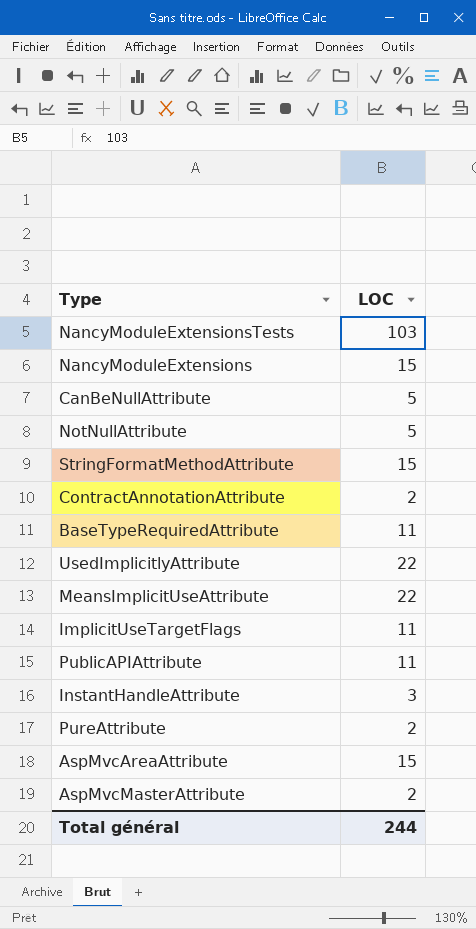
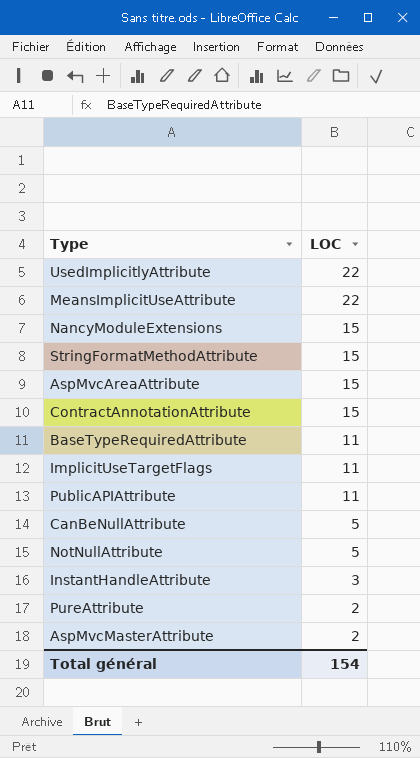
row order: none -> LOC descending
row NancyModuleExtensionsTests: 103 -> none
ContractAnnotationAttribute | LOC: 2 -> 15
Total général | LOC: 244 -> 154

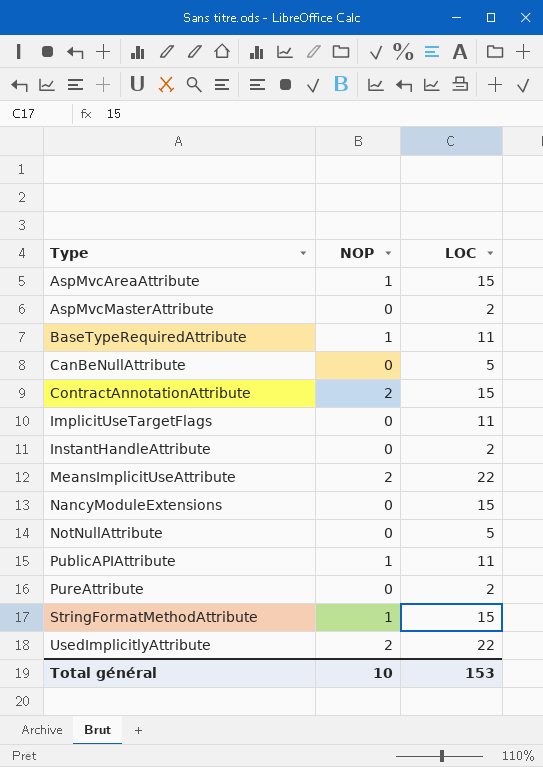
row order: LOC descending -> Type ascending
column NOP | position: none -> 2
InstantHandleAttribute | LOC: 3 -> 2
Total général | LOC: 154 -> 153

